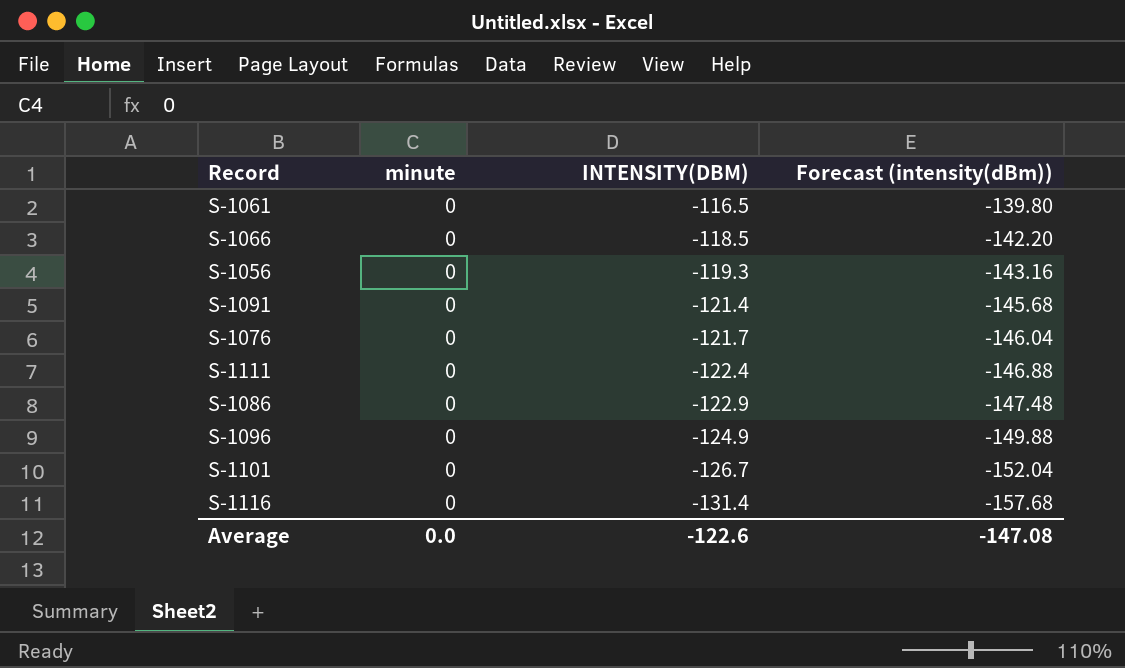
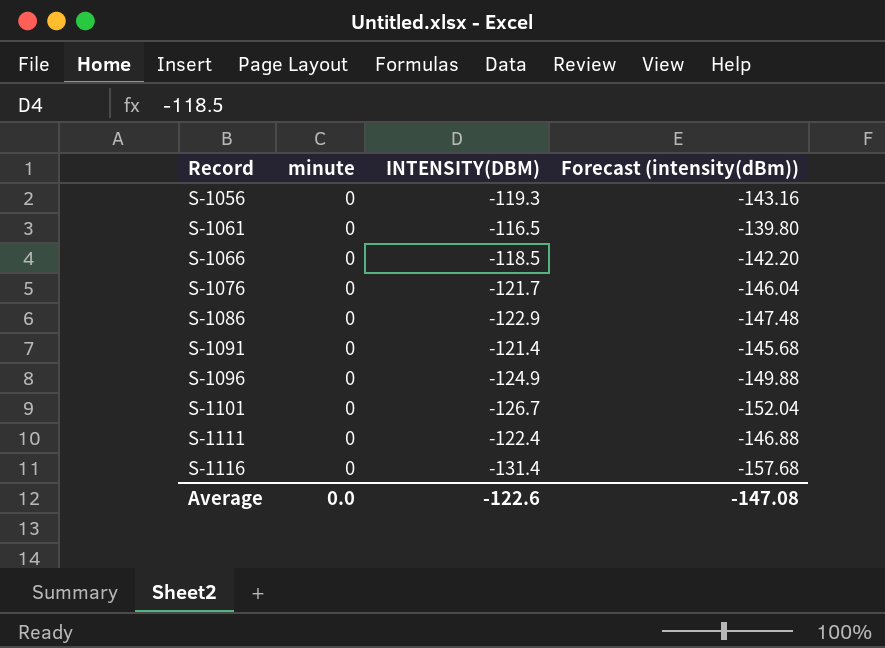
row order: INTENSITY(DBM) descending -> Record ascending

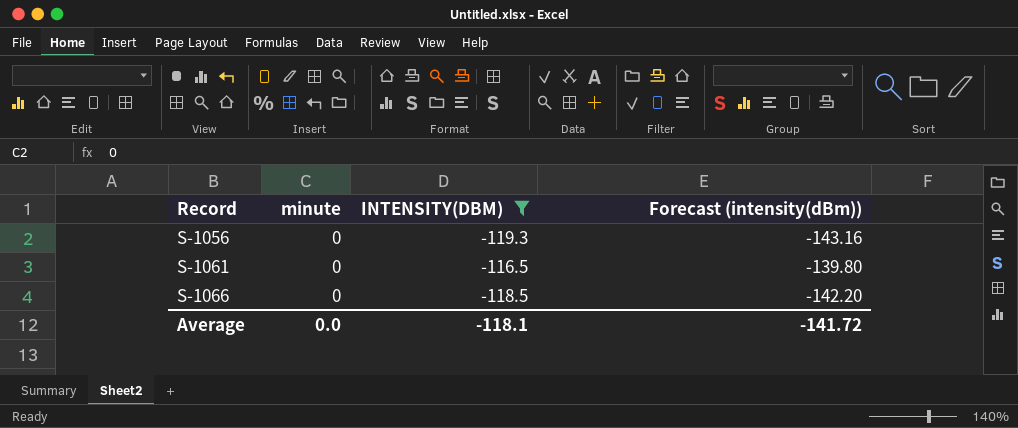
filter: none -> INTENSITY(DBM) >= -119.3
Average | INTENSITY(DBM): -122.6 -> -118.1
Average | Forecast (intensity(dBm)): -147.08 -> -141.72

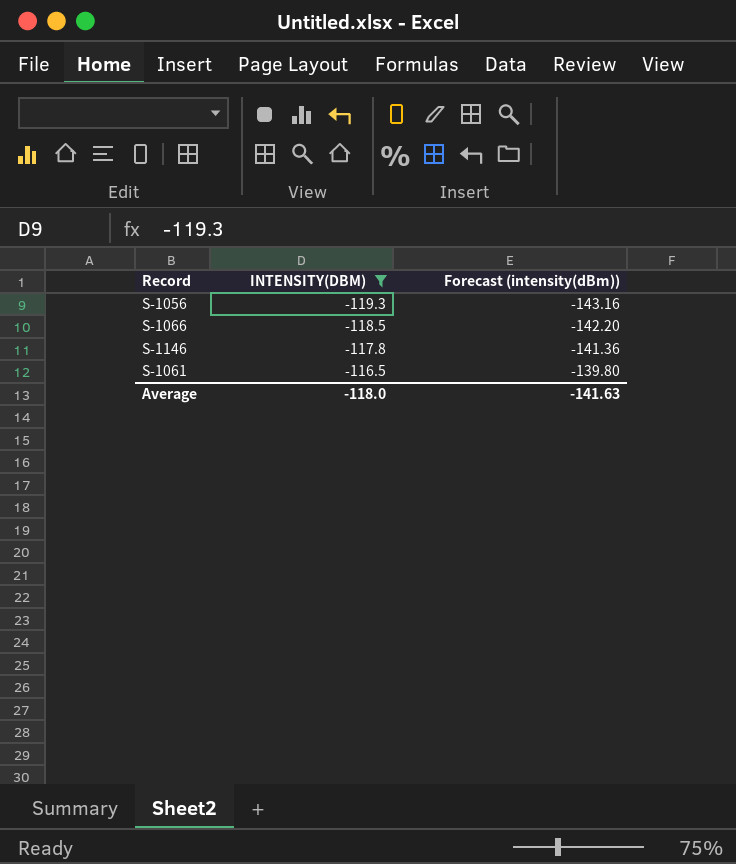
row order: Record ascending -> INTENSITY(DBM) ascending
column minute | position: 2 -> none
row S-1146: none -> -117.8 | -141.36
Average | INTENSITY(DBM): -118.1 -> -118.0
Average | Forecast (intensity(dBm)): -141.72 -> -141.63

